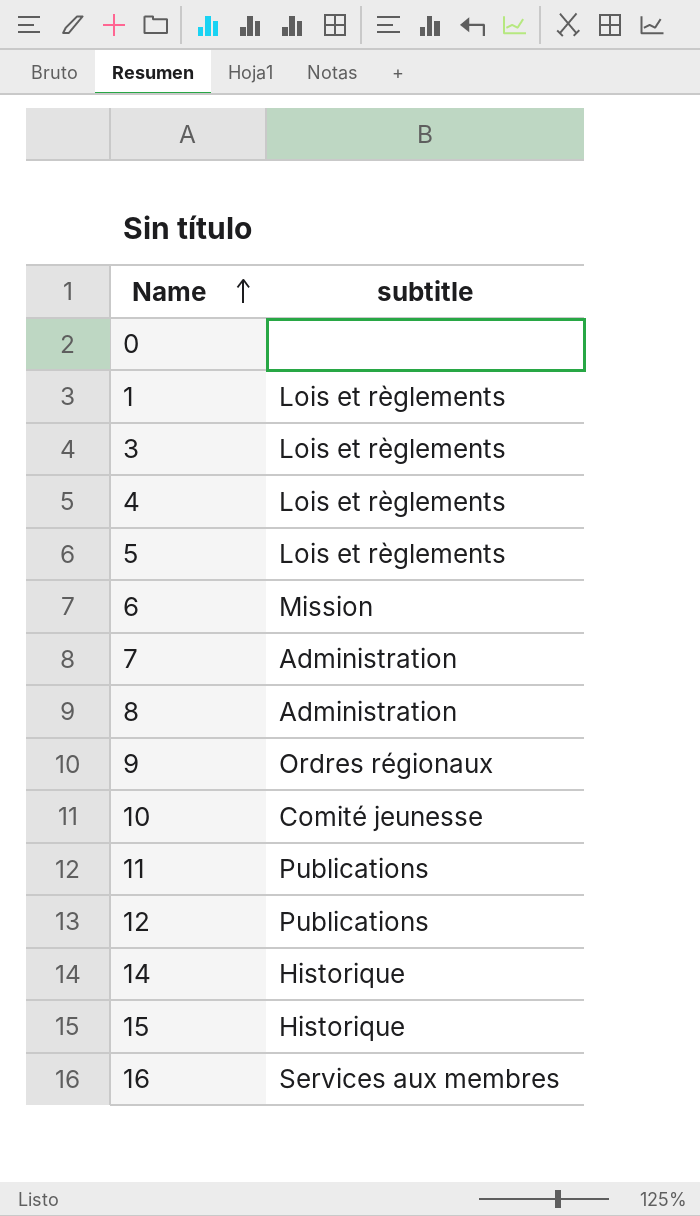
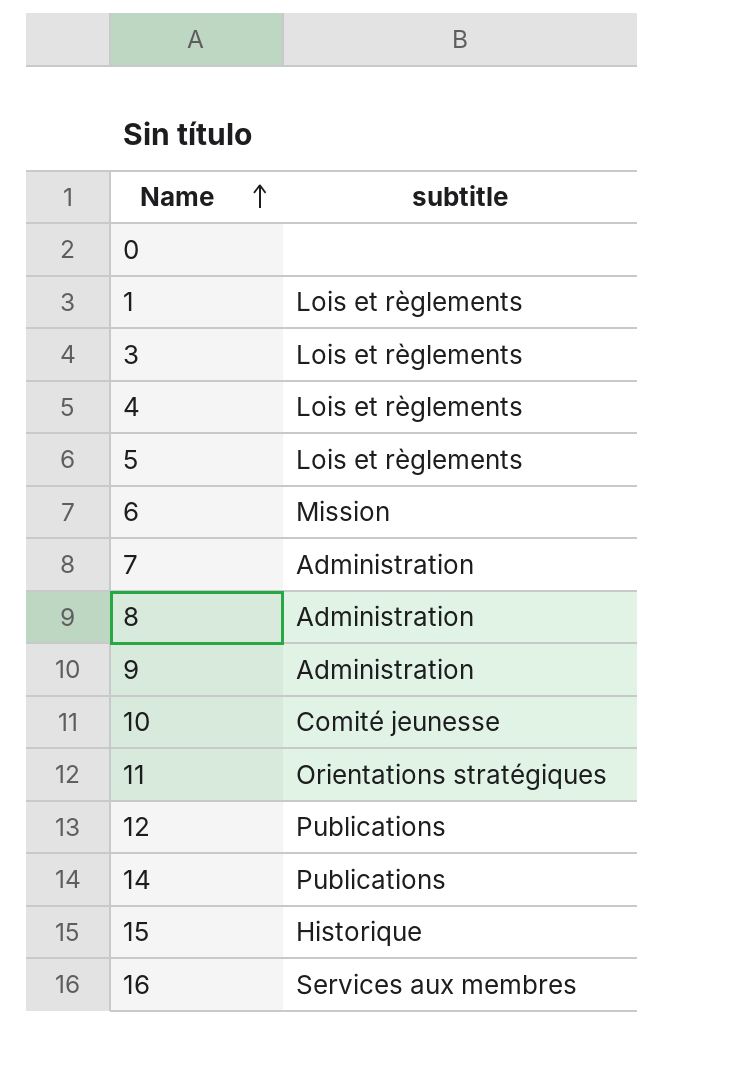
9 | subtitle: Ordres régionaux -> Administration
11 | subtitle: Publications -> Orientations stratégiques
14 | subtitle: Historique -> Publications

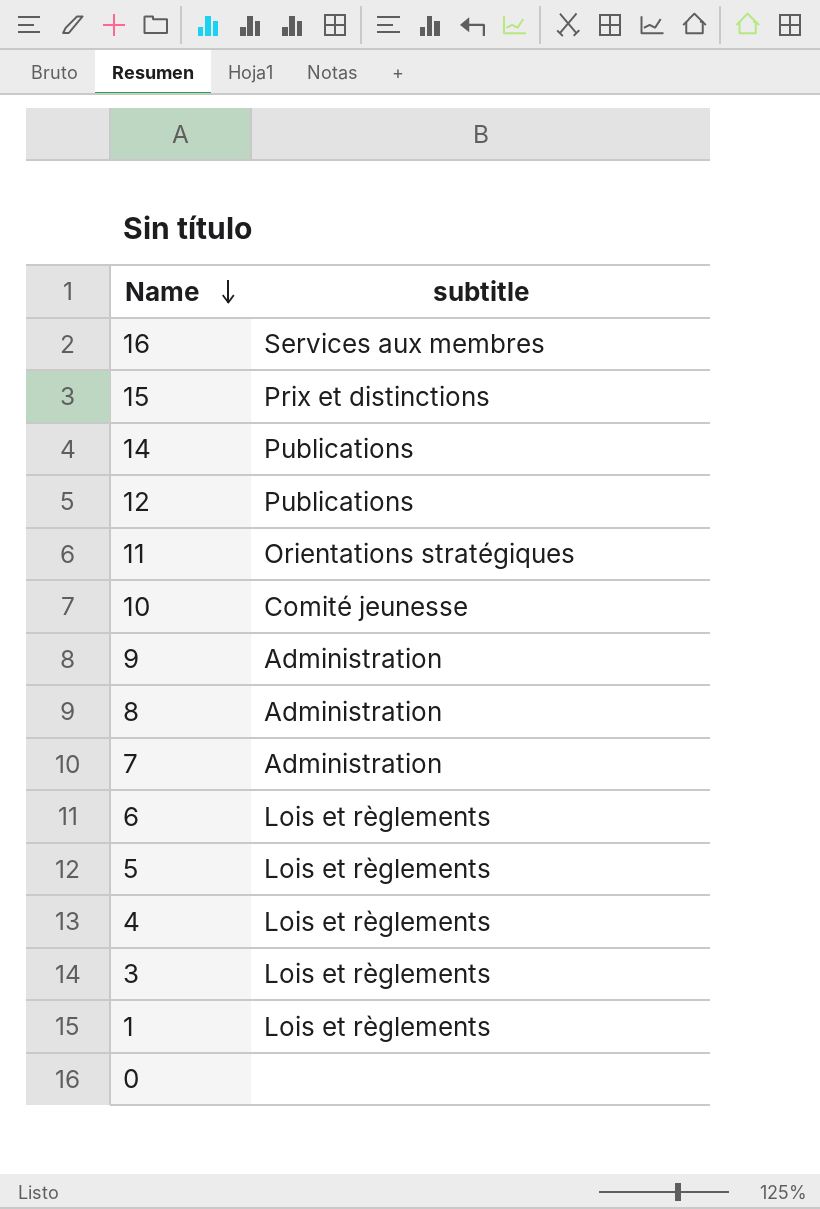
row order: Name ascending -> Name descending
15 | subtitle: Historique -> Prix et distinctions
6 | subtitle: Mission -> Lois et règlements

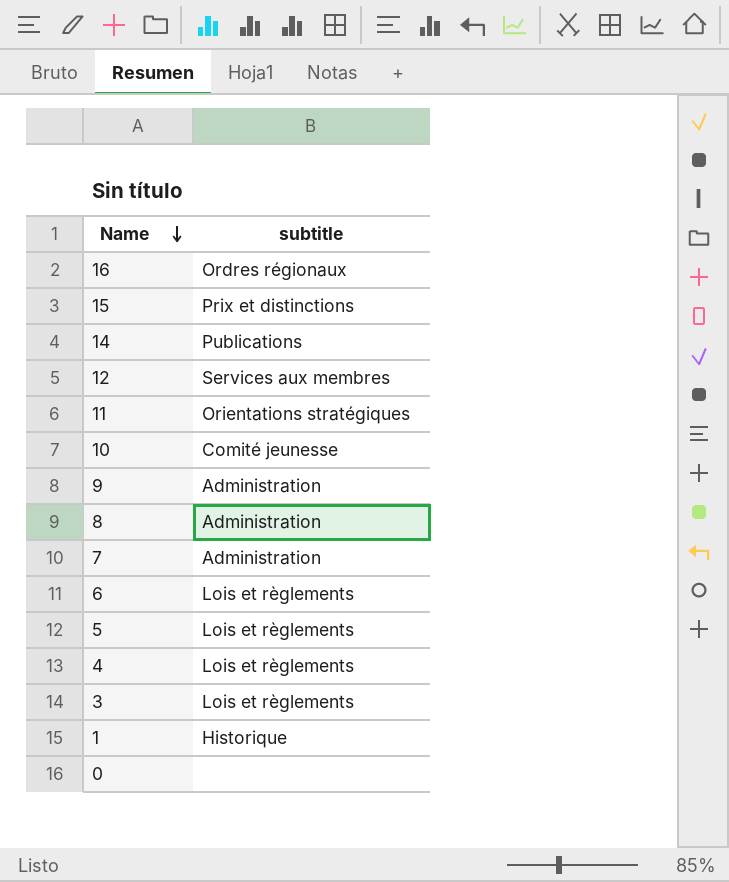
16 | subtitle: Services aux membres -> Ordres régionaux
12 | subtitle: Publications -> Services aux membres
1 | subtitle: Lois et règlements -> Historique

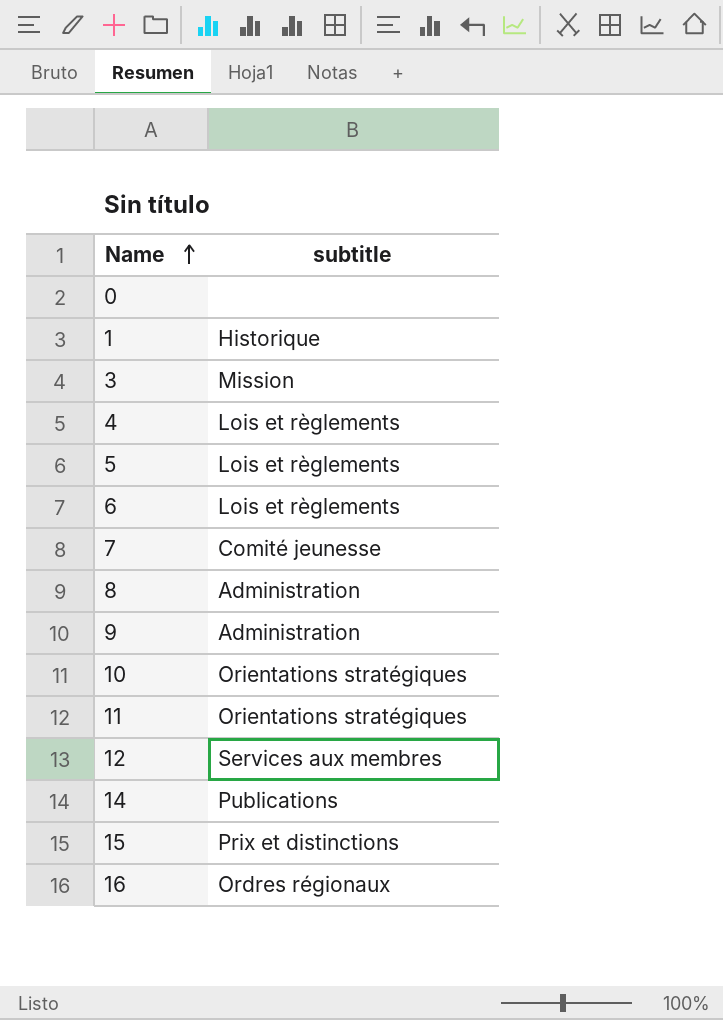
row order: Name descending -> Name ascending
3 | subtitle: Lois et règlements -> Mission
7 | subtitle: Administration -> Comité jeunesse
10 | subtitle: Comité jeunesse -> Orientations stratégiques

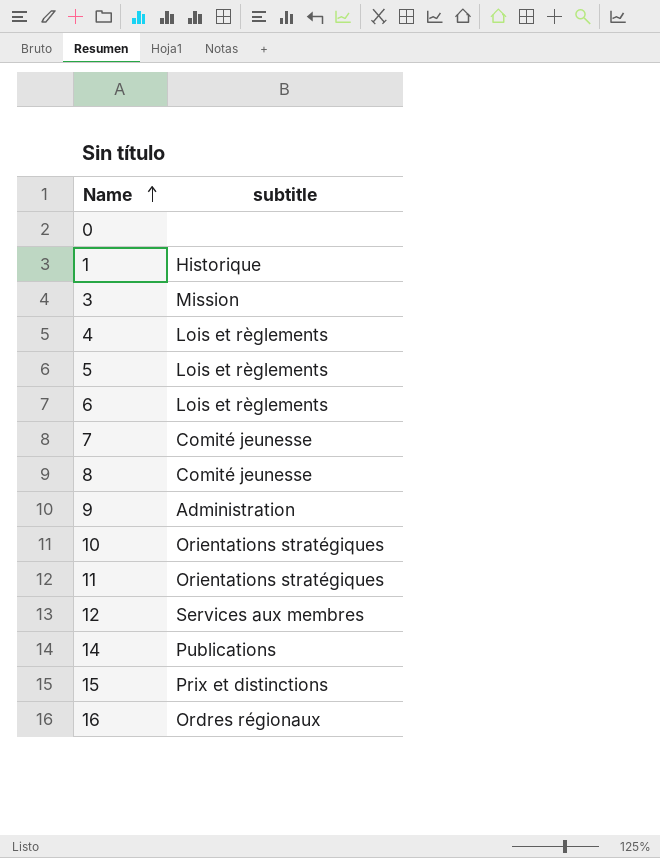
8 | subtitle: Administration -> Comité jeunesse

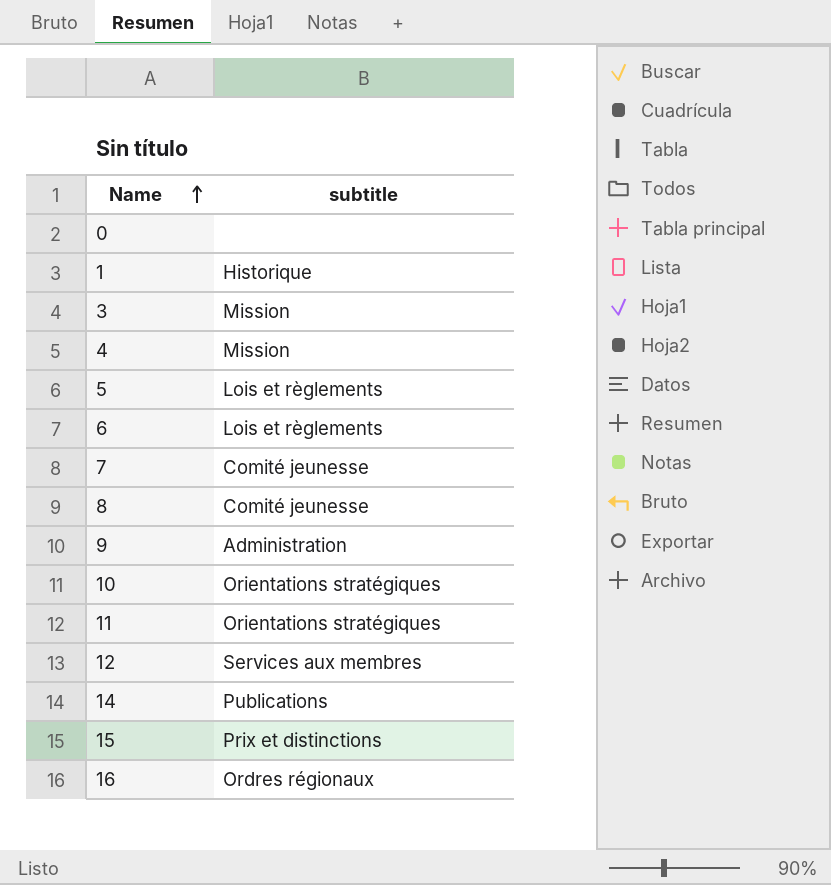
4 | subtitle: Lois et règlements -> Mission

